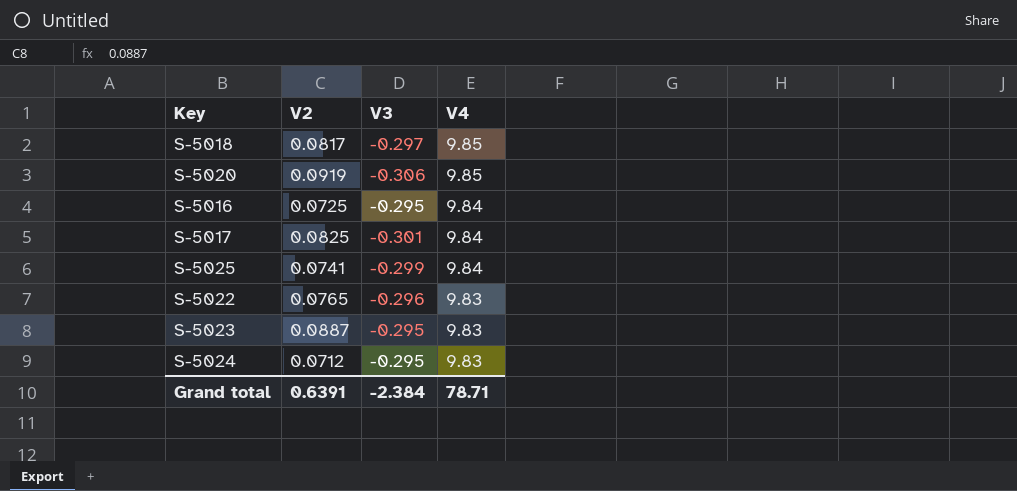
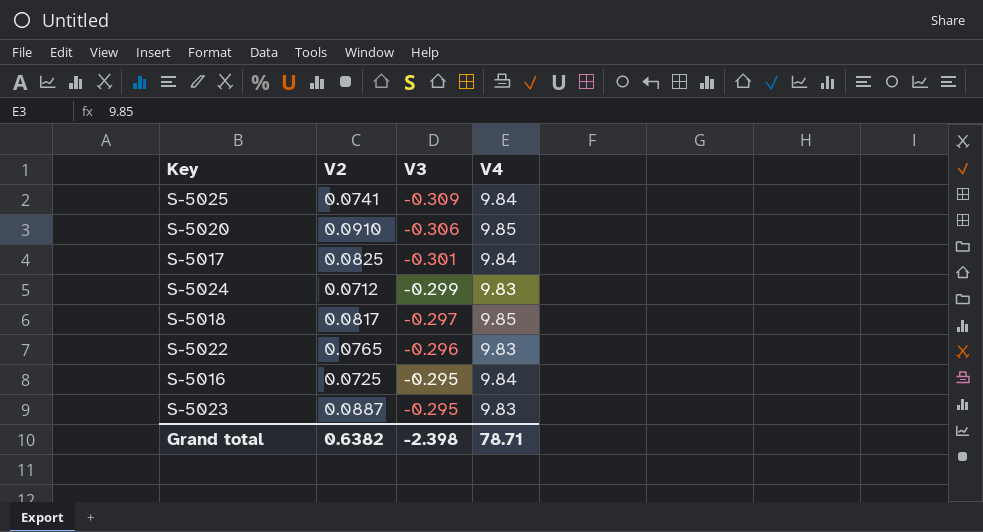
row order: V4 descending -> V3 ascending
S-5025 | V3: -0.299 -> -0.309
S-5020 | V2: 0.0919 -> 0.0910
S-5024 | V3: -0.295 -> -0.299
Grand total | V2: 0.6391 -> 0.6382
Grand total | V3: -2.384 -> -2.398

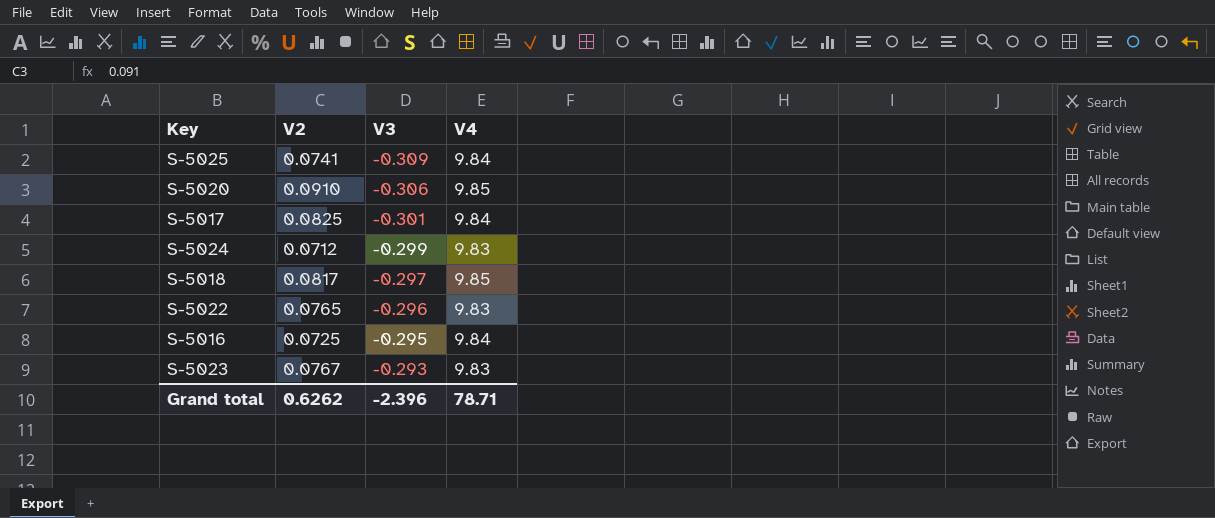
S-5023 | V2: 0.0887 -> 0.0767
S-5023 | V3: -0.295 -> -0.293
Grand total | V2: 0.6382 -> 0.6262
Grand total | V3: -2.398 -> -2.396

